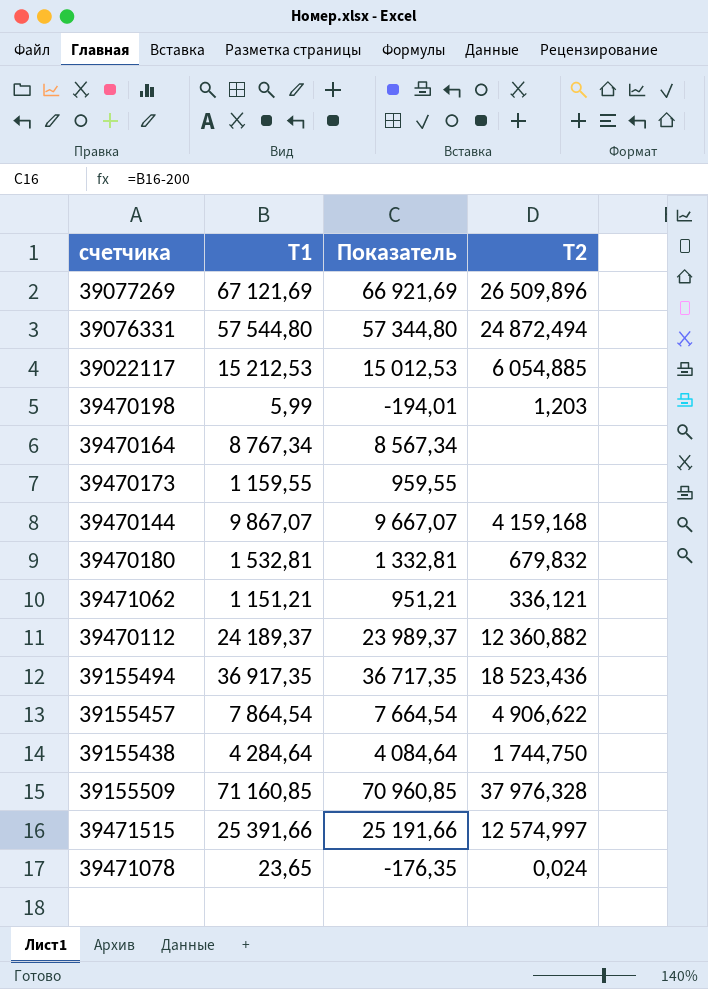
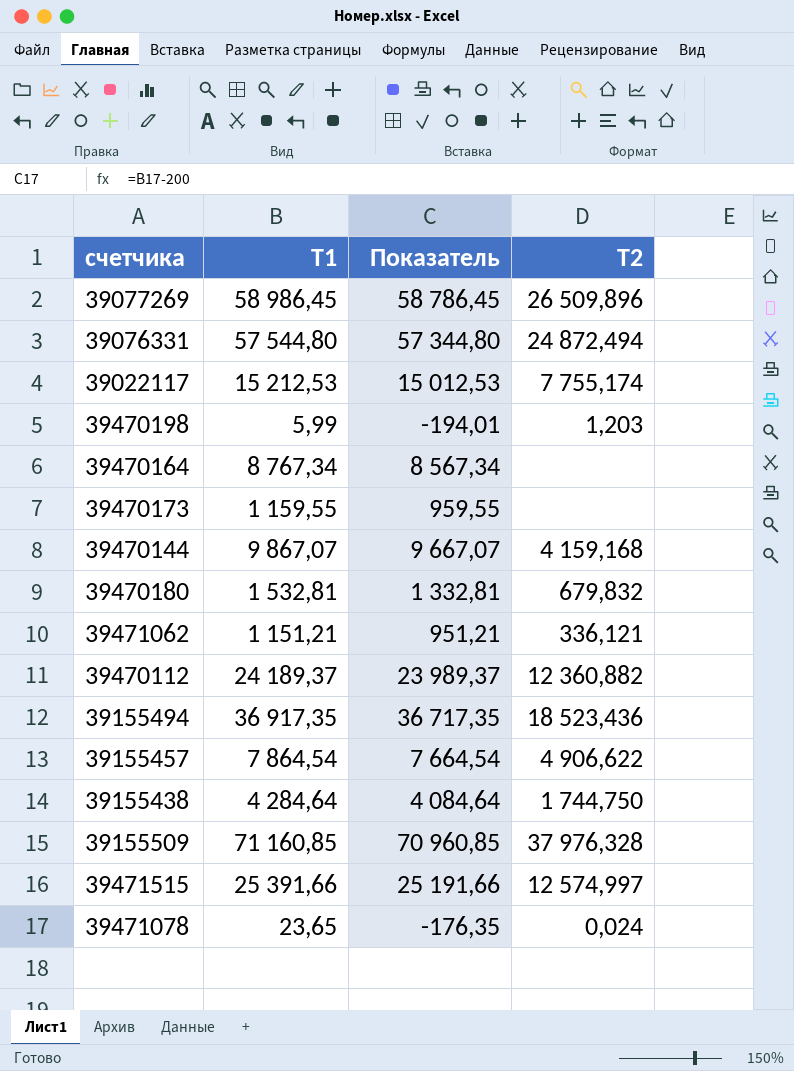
39077269 | Т1: 67 121,69 -> 58 986,45
39077269 | Показатель: 66 921,69 -> 58 786,45
39022117 | Т2: 6 054,885 -> 7 755,174

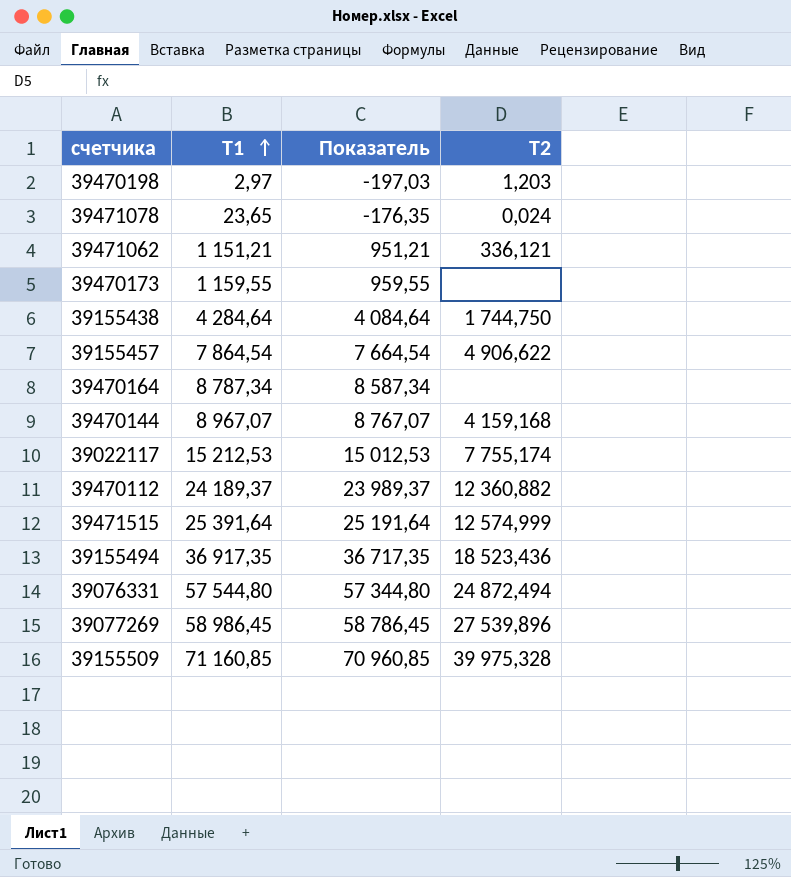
row order: none -> Т1 ascending
row 39470180: 1 532,81 | 1 332,81 | 679,832 -> none
39470198 | Т1: 5,99 -> 2,97
39470198 | Показатель: -194,01 -> -197,03
39470164 | Т1: 8 767,34 -> 8 787,34
39470164 | Показатель: 8 567,34 -> 8 587,34
39470144 | Т1: 9 867,07 -> 8 967,07
39470144 | Показатель: 9 667,07 -> 8 767,07
39471515 | Т1: 25 391,66 -> 25 391,64
39471515 | Показатель: 25 191,66 -> 25 191,64
39471515 | Т2: 12 574,997 -> 12 574,999
39077269 | Т2: 26 509,896 -> 27 539,896
39155509 | Т2: 37 976,328 -> 39 975,328

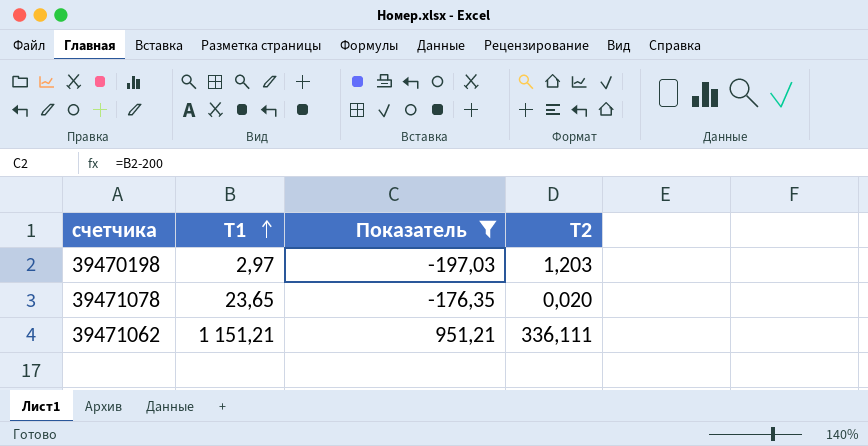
filter: none -> Показатель <= 951,21
39471078 | Т2: 0,024 -> 0,020
39471062 | Т2: 336,121 -> 336,111

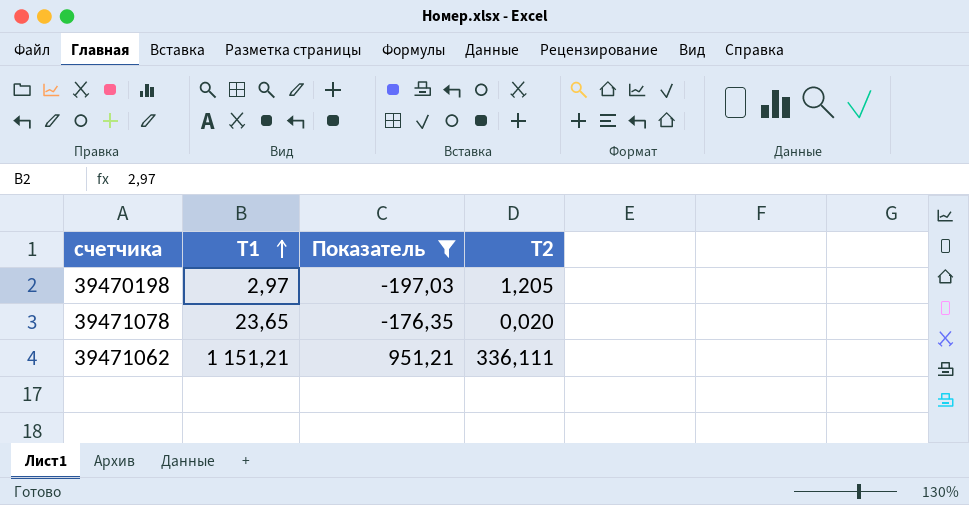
39470198 | Т2: 1,203 -> 1,205

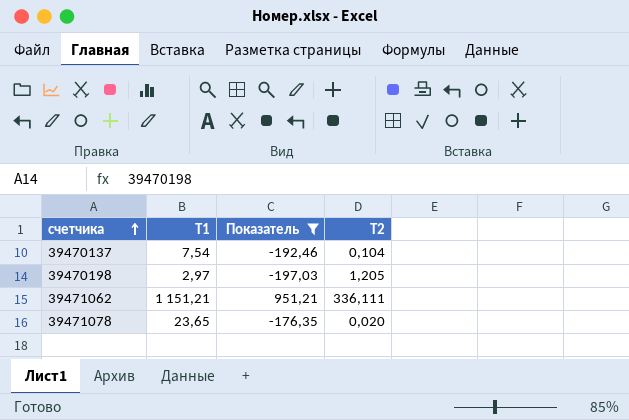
row order: Т1 ascending -> счетчика ascending
row 39470137: none -> 7,54 | -192,46 | 0,104

